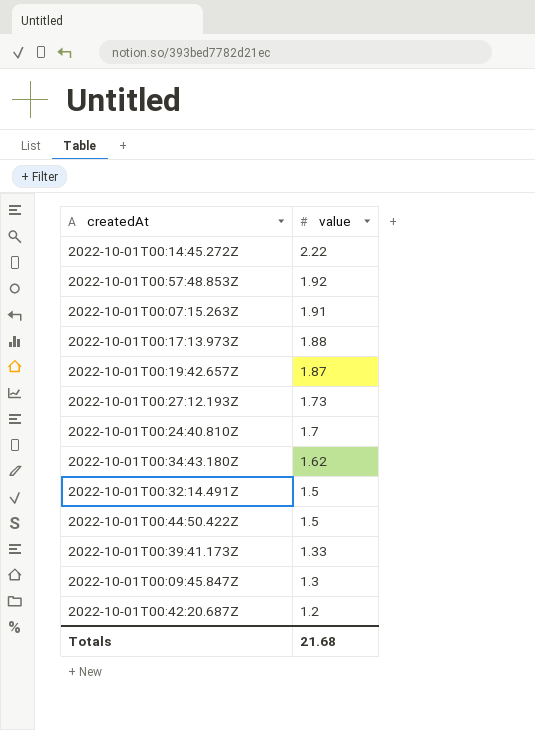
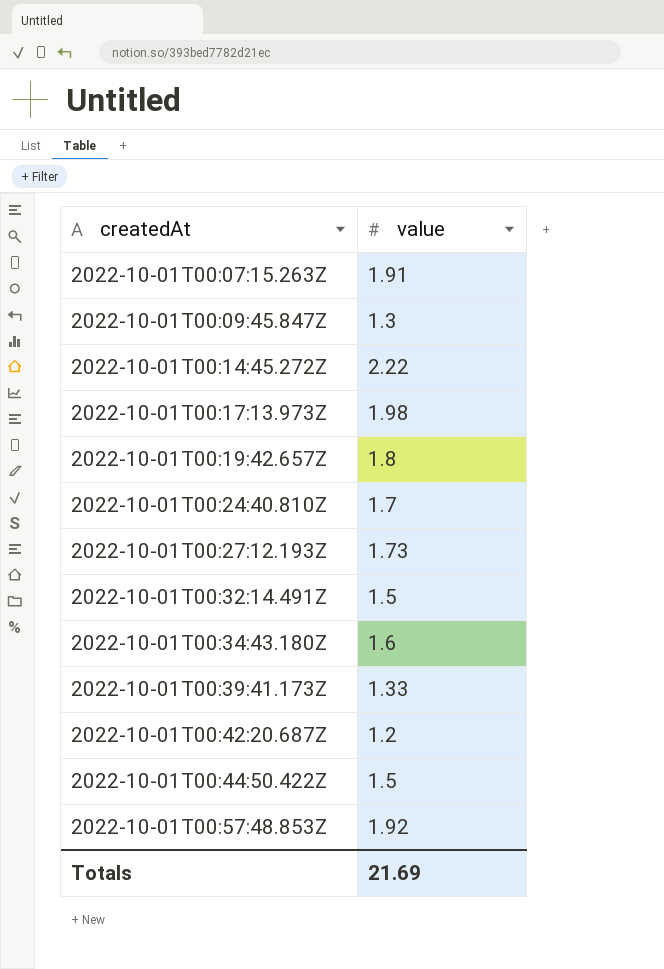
row order: value descending -> createdAt ascending
2022-10-01T00:17:13.973Z | value: 1.88 -> 1.98
2022-10-01T00:19:42.657Z | value: 1.87 -> 1.8
2022-10-01T00:34:43.180Z | value: 1.62 -> 1.6
Totals | value: 21.68 -> 21.69

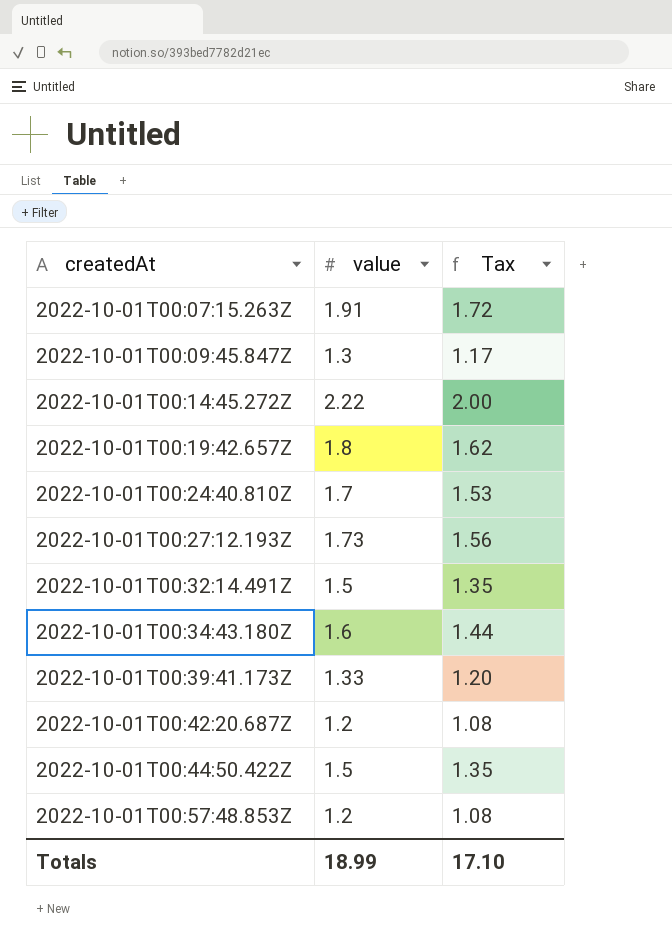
column Tax | formula: none -> [value] * 0.9
row 2022-10-01T00:17:13.973Z: 1.98 -> none
2022-10-01T00:57:48.853Z | value: 1.92 -> 1.2
Totals | value: 21.69 -> 18.99

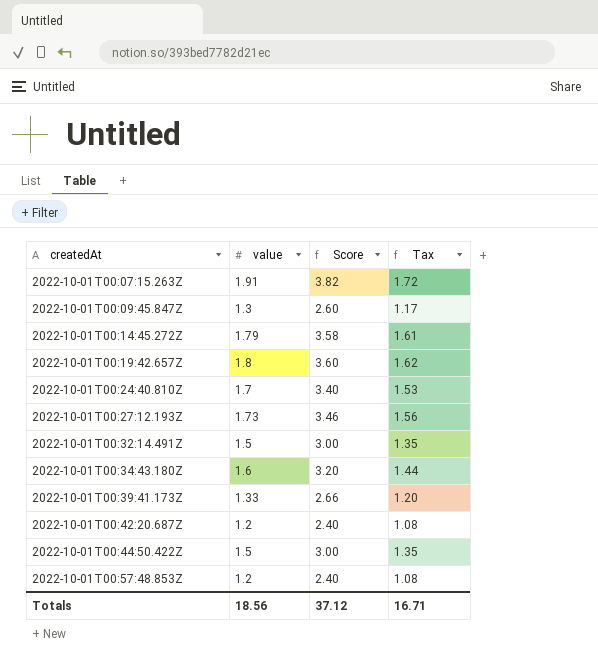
column Score | formula: none -> [value] * 2
2022-10-01T00:14:45.272Z | value: 2.22 -> 1.79
2022-10-01T00:14:45.272Z | Tax: 2.00 -> 1.61
Totals | value: 18.99 -> 18.56
Totals | Tax: 17.10 -> 16.71

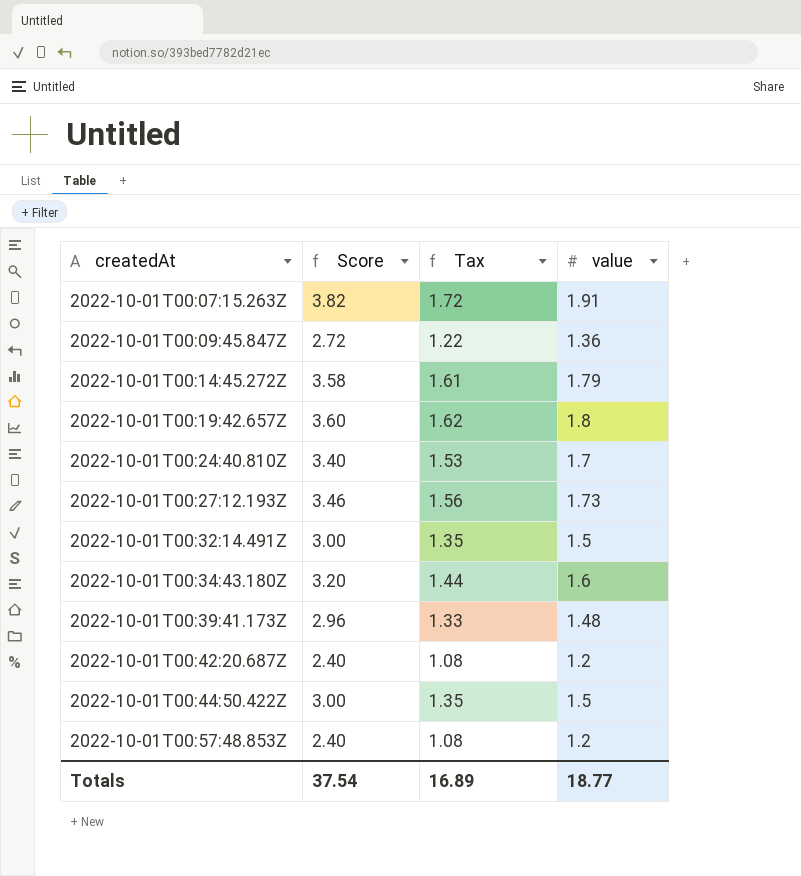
column value | position: 2 -> 4
2022-10-01T00:09:45.847Z | Score: 2.60 -> 2.72
2022-10-01T00:09:45.847Z | Tax: 1.17 -> 1.22
2022-10-01T00:09:45.847Z | value: 1.3 -> 1.36
2022-10-01T00:39:41.173Z | Score: 2.66 -> 2.96
2022-10-01T00:39:41.173Z | Tax: 1.20 -> 1.33
2022-10-01T00:39:41.173Z | value: 1.33 -> 1.48
Totals | Score: 37.12 -> 37.54
Totals | Tax: 16.71 -> 16.89
Totals | value: 18.56 -> 18.77

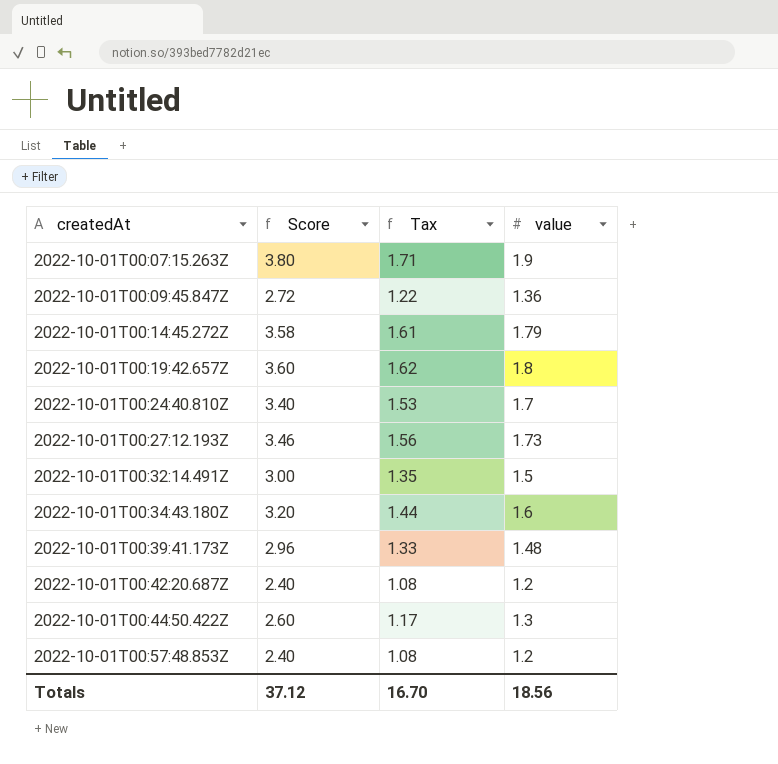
2022-10-01T00:07:15.263Z | Score: 3.82 -> 3.80
2022-10-01T00:07:15.263Z | Tax: 1.72 -> 1.71
2022-10-01T00:07:15.263Z | value: 1.91 -> 1.9
2022-10-01T00:44:50.422Z | Score: 3.00 -> 2.60
2022-10-01T00:44:50.422Z | Tax: 1.35 -> 1.17
2022-10-01T00:44:50.422Z | value: 1.5 -> 1.3
Totals | Score: 37.54 -> 37.12
Totals | Tax: 16.89 -> 16.70
Totals | value: 18.77 -> 18.56

